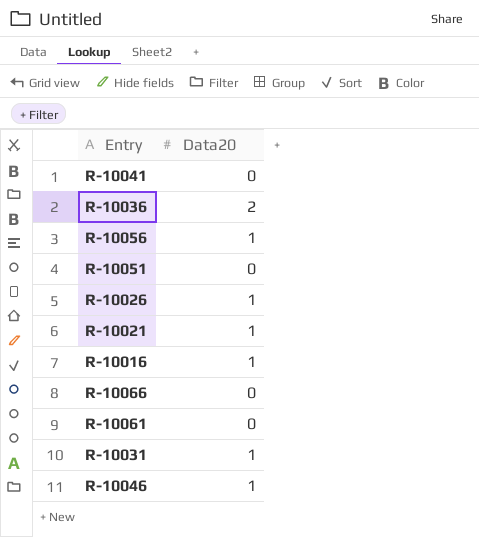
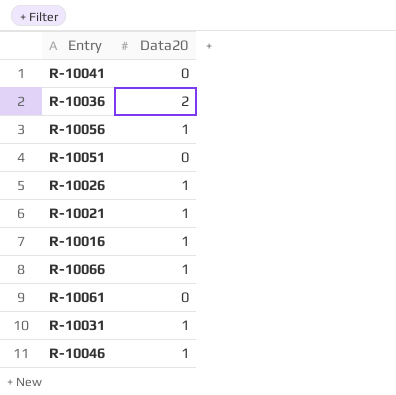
R-10066 | Data20: 0 -> 1

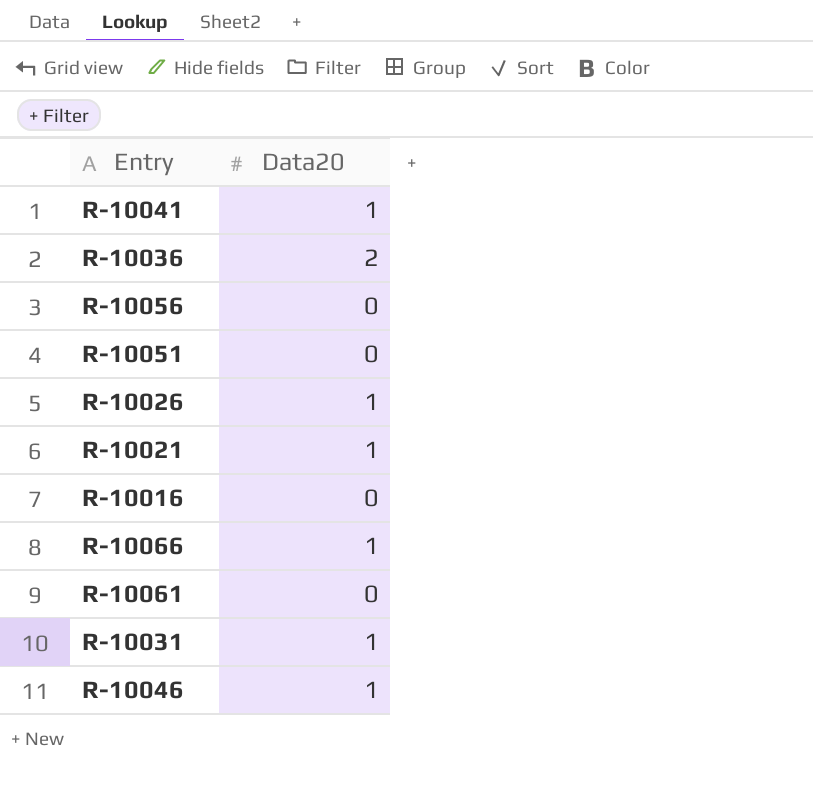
R-10041 | Data20: 0 -> 1
R-10056 | Data20: 1 -> 0
R-10016 | Data20: 1 -> 0

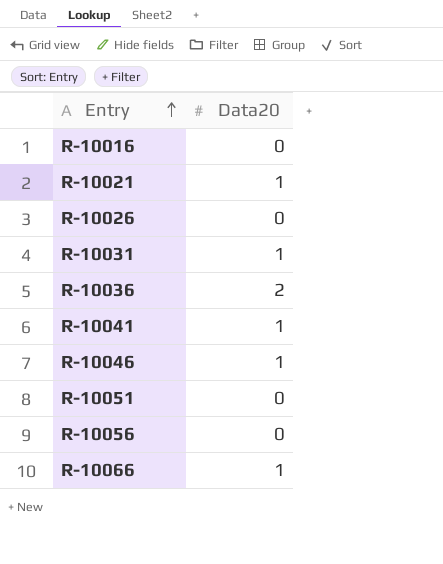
row order: none -> Entry ascending
row R-10061: 0 -> none
R-10026 | Data20: 1 -> 0

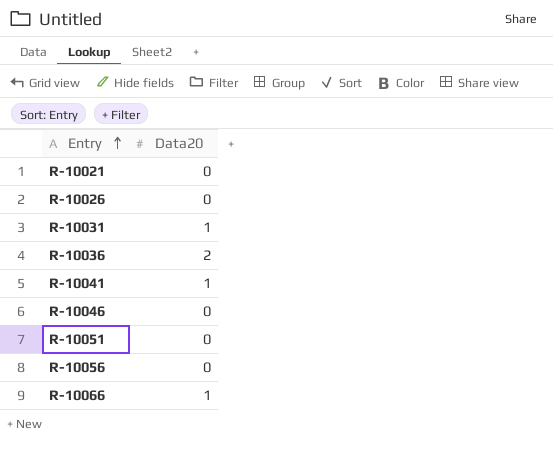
row R-10016: 0 -> none
R-10021 | Data20: 1 -> 0
R-10046 | Data20: 1 -> 0

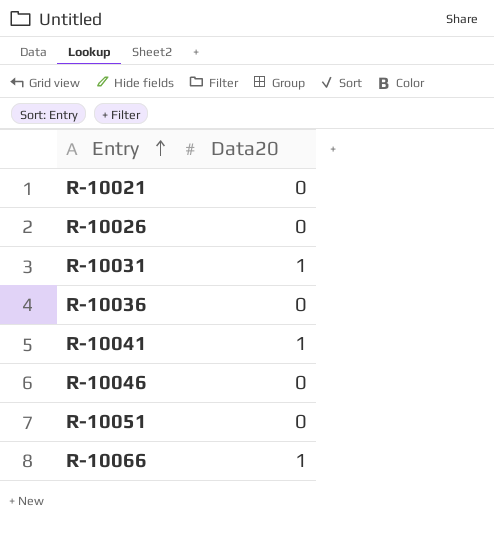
row R-10056: 0 -> none
R-10036 | Data20: 2 -> 0

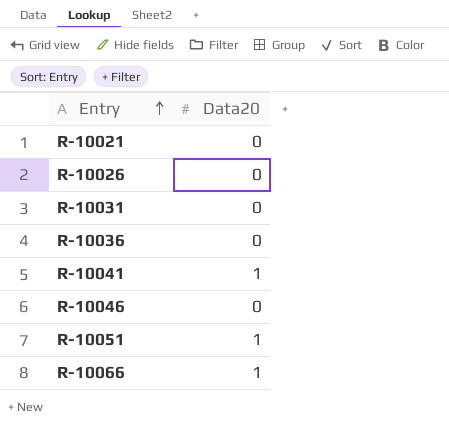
R-10031 | Data20: 1 -> 0
R-10051 | Data20: 0 -> 1

